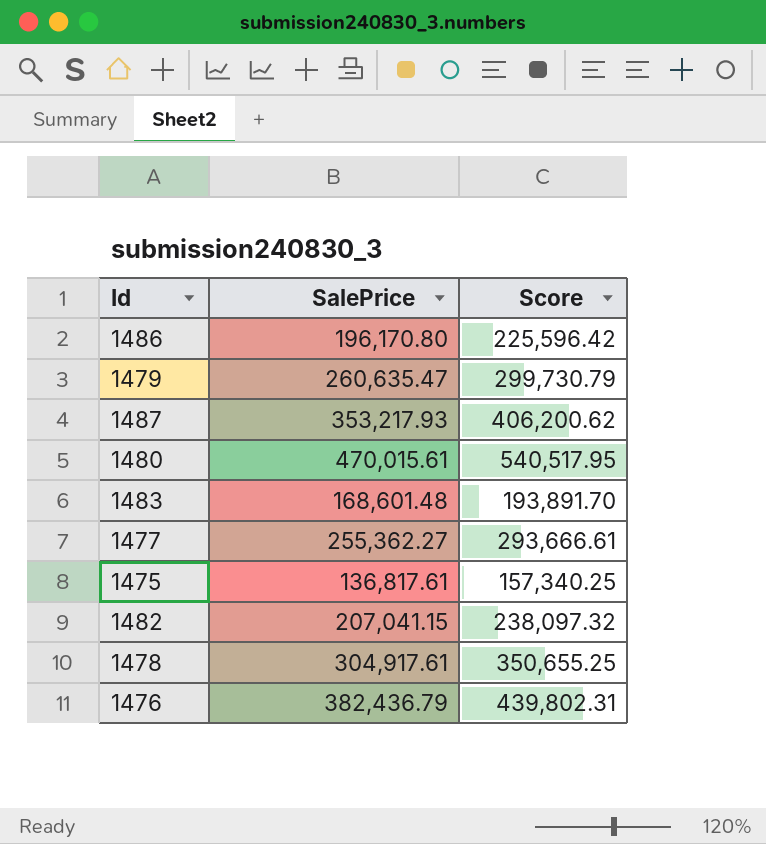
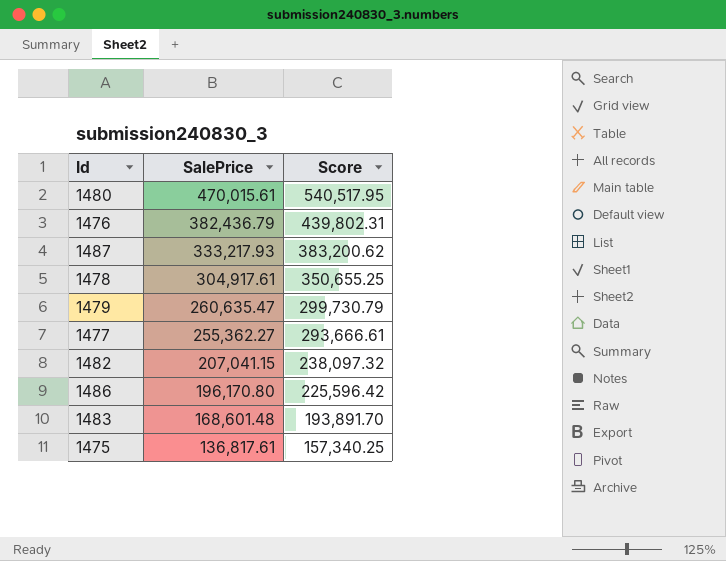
row order: none -> SalePrice descending
1487 | SalePrice: 353,217.93 -> 333,217.93
1487 | Score: 406,200.62 -> 383,200.62

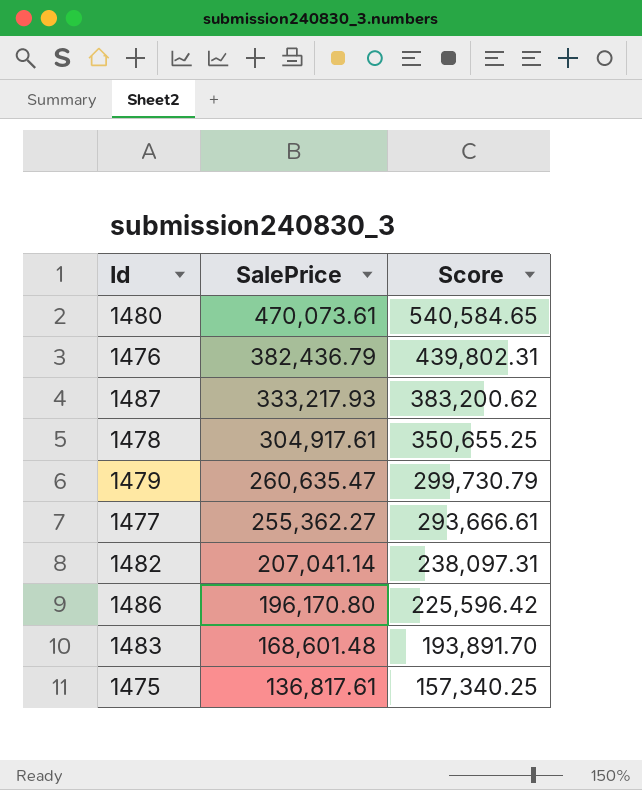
1480 | SalePrice: 470,015.61 -> 470,073.61
1480 | Score: 540,517.95 -> 540,584.65
1482 | SalePrice: 207,041.15 -> 207,041.14
1482 | Score: 238,097.32 -> 238,097.31

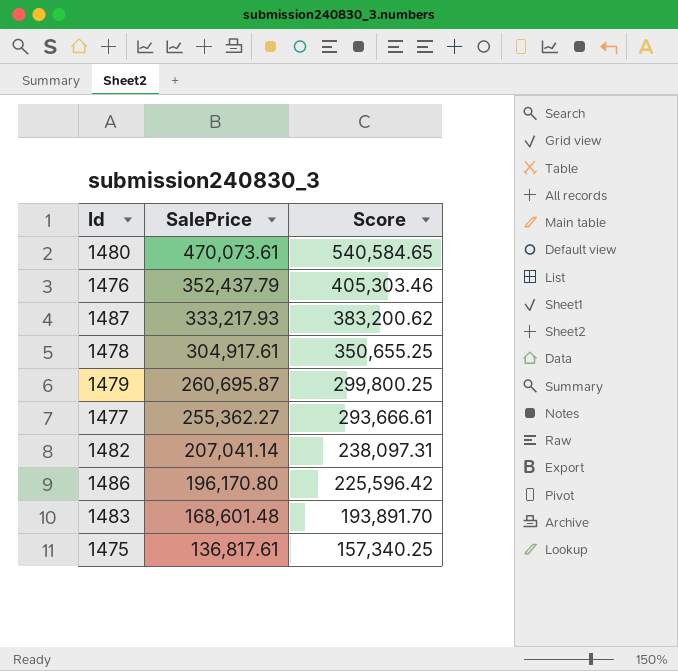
1476 | SalePrice: 382,436.79 -> 352,437.79
1476 | Score: 439,802.31 -> 405,303.46
1479 | SalePrice: 260,635.47 -> 260,695.87
1479 | Score: 299,730.79 -> 299,800.25

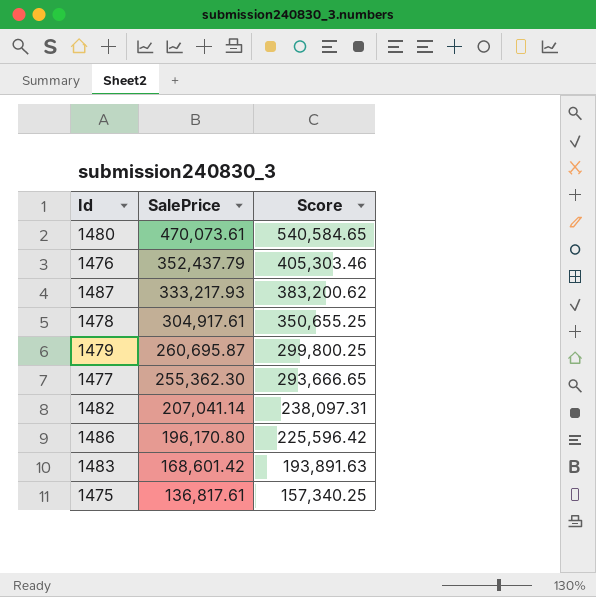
1477 | SalePrice: 255,362.27 -> 255,362.30
1477 | Score: 293,666.61 -> 293,666.65
1483 | SalePrice: 168,601.48 -> 168,601.42
1483 | Score: 193,891.70 -> 193,891.63

